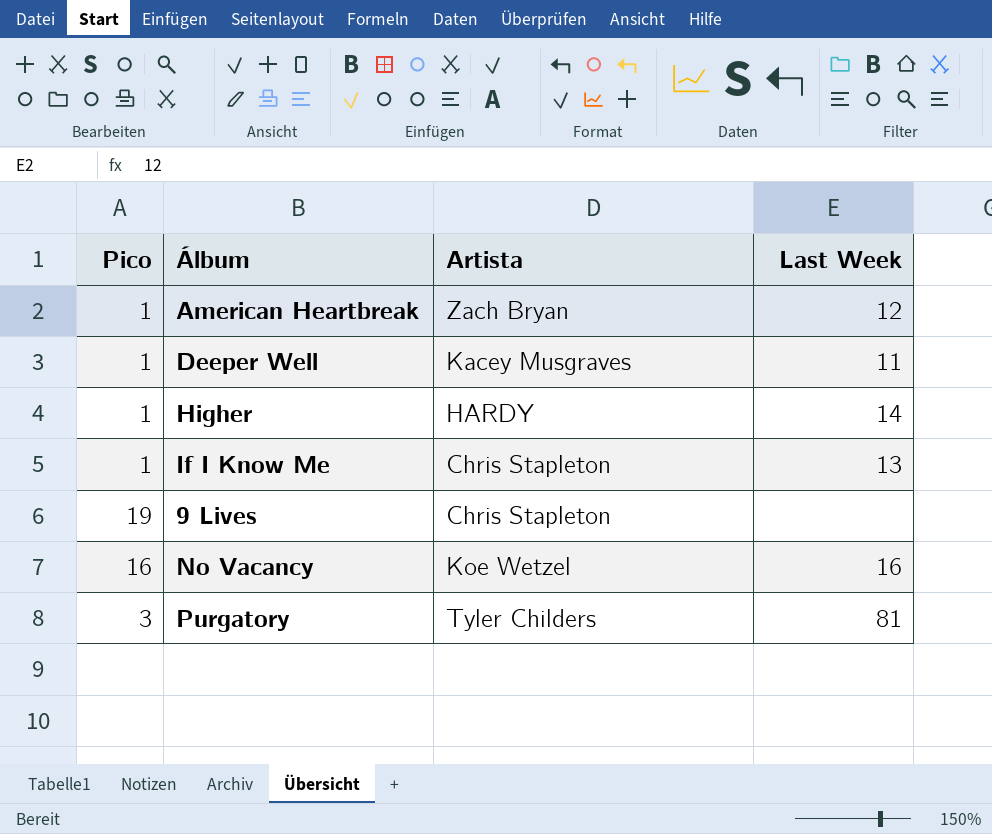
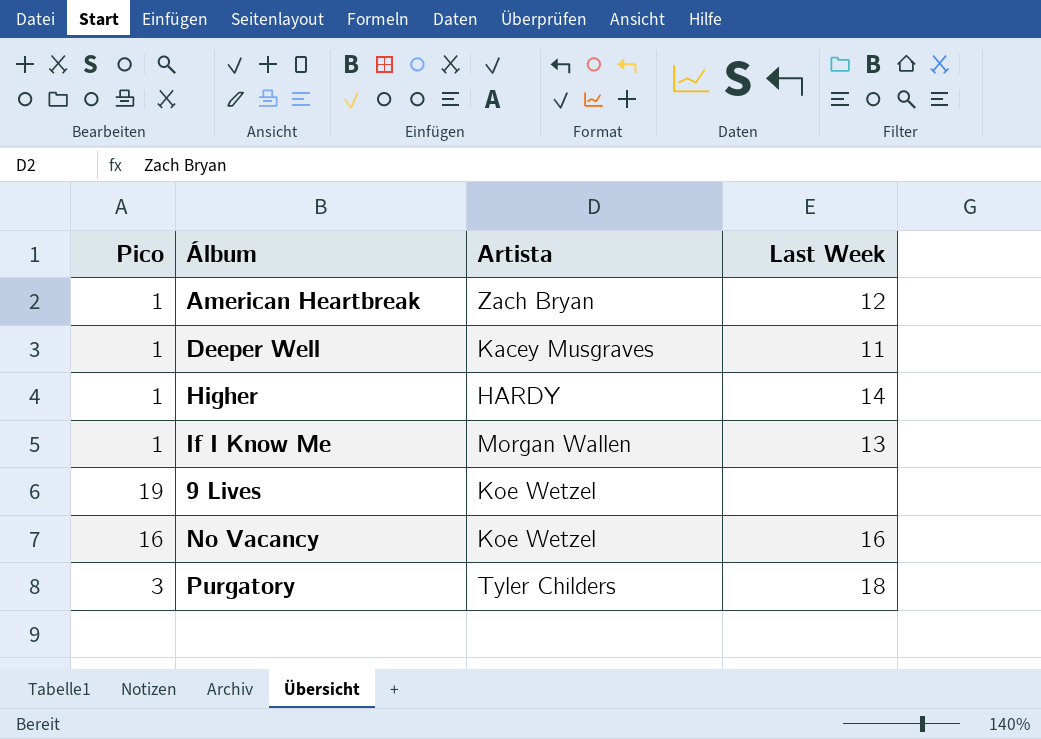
If I Know Me | Artista: Chris Stapleton -> Morgan Wallen
9 Lives | Artista: Chris Stapleton -> Koe Wetzel
Purgatory | Last Week: 81 -> 18

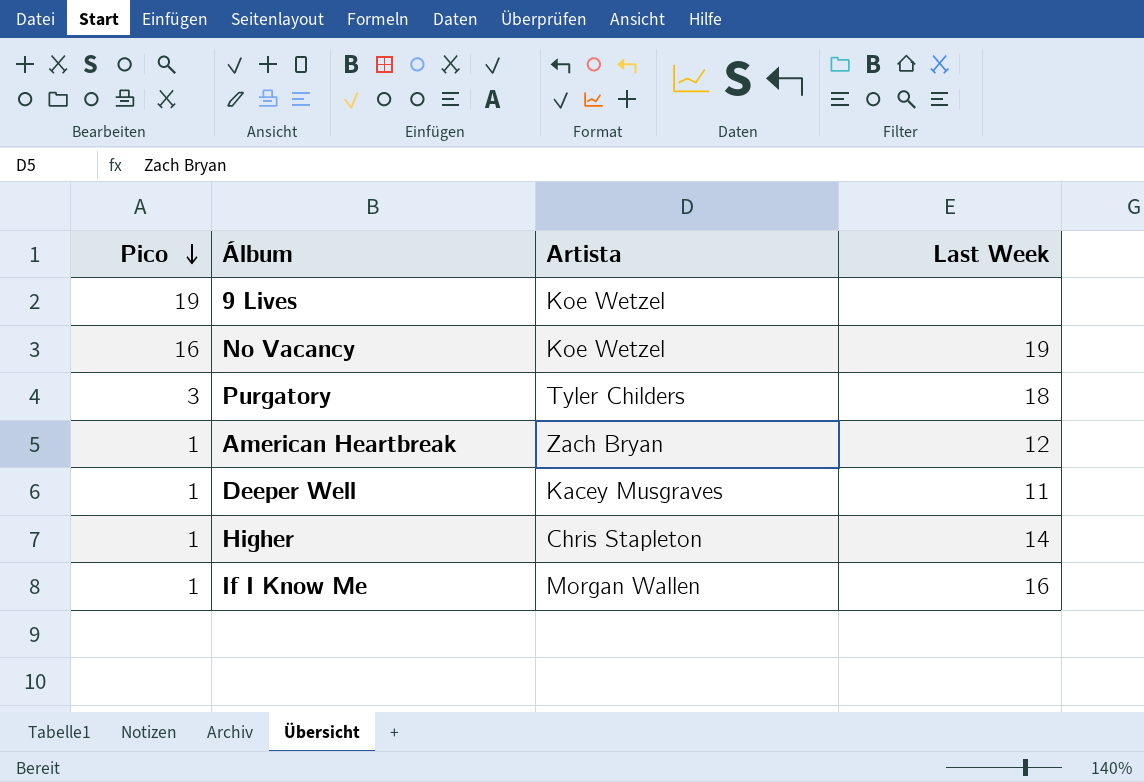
row order: none -> Pico descending
No Vacancy | Last Week: 16 -> 19
Higher | Artista: HARDY -> Chris Stapleton
If I Know Me | Last Week: 13 -> 16

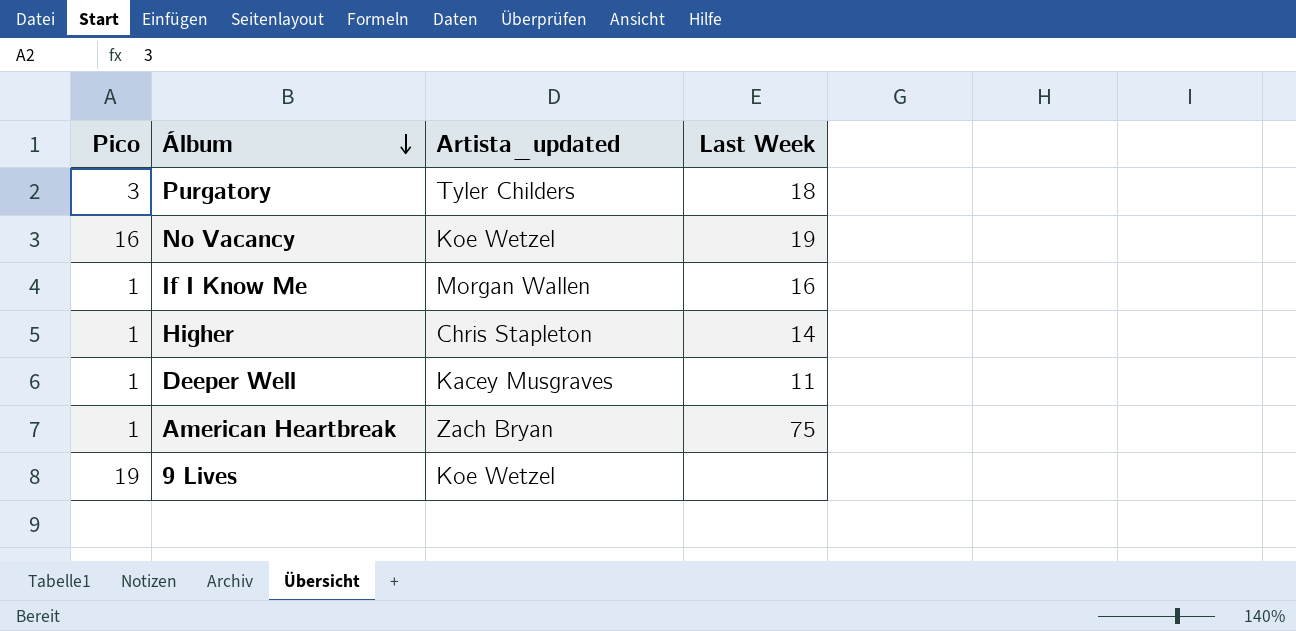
row order: Pico descending -> Álbum descending
column name: Artista -> Artista_updated
American Heartbreak | Last Week: 12 -> 75

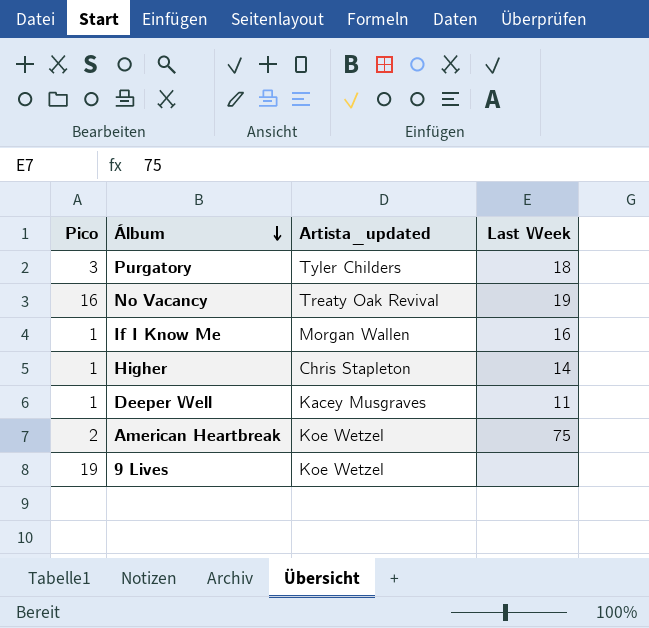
No Vacancy | Artista_updated: Koe Wetzel -> Treaty Oak Revival
American Heartbreak | Pico: 1 -> 2
American Heartbreak | Artista_updated: Zach Bryan -> Koe Wetzel

